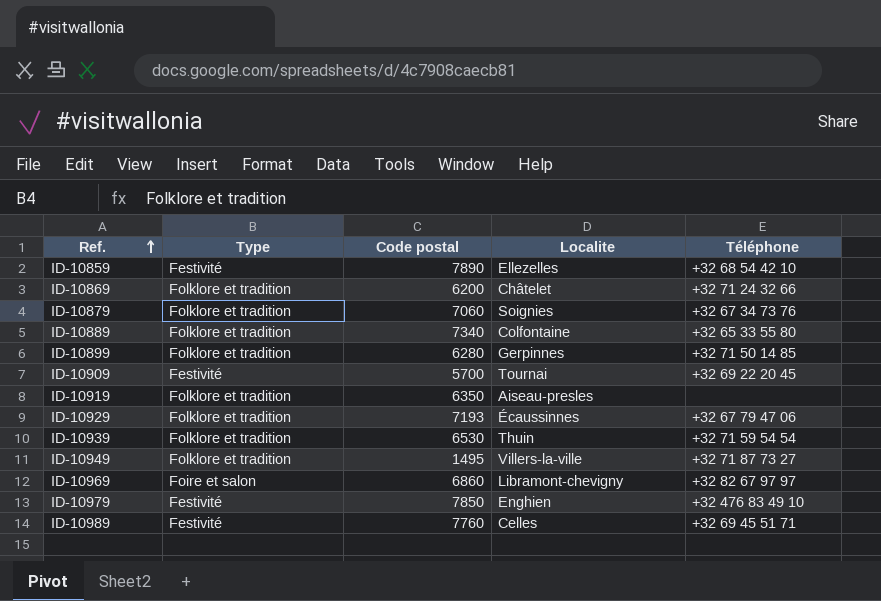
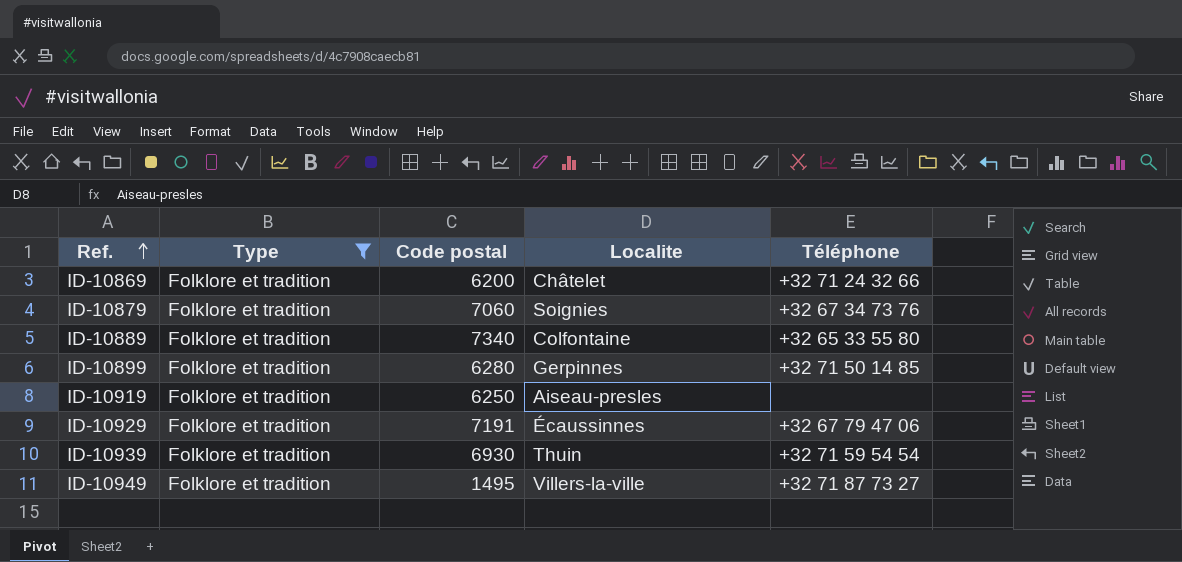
filter: none -> Type = Folklore et tradition
ID-10919 | Code postal: 6350 -> 6250
ID-10929 | Code postal: 7193 -> 7191
ID-10939 | Code postal: 6530 -> 6930

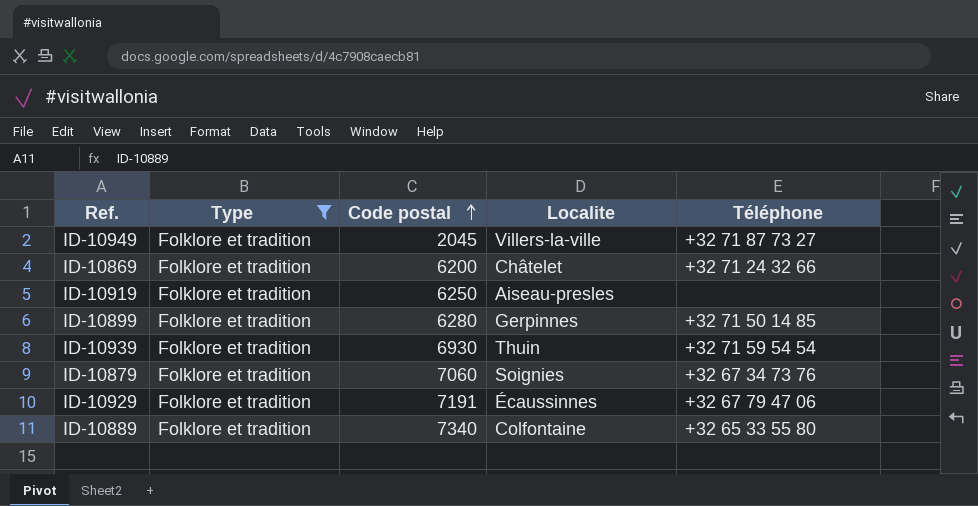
row order: Ref. ascending -> Code postal ascending
ID-10949 | Code postal: 1495 -> 2045

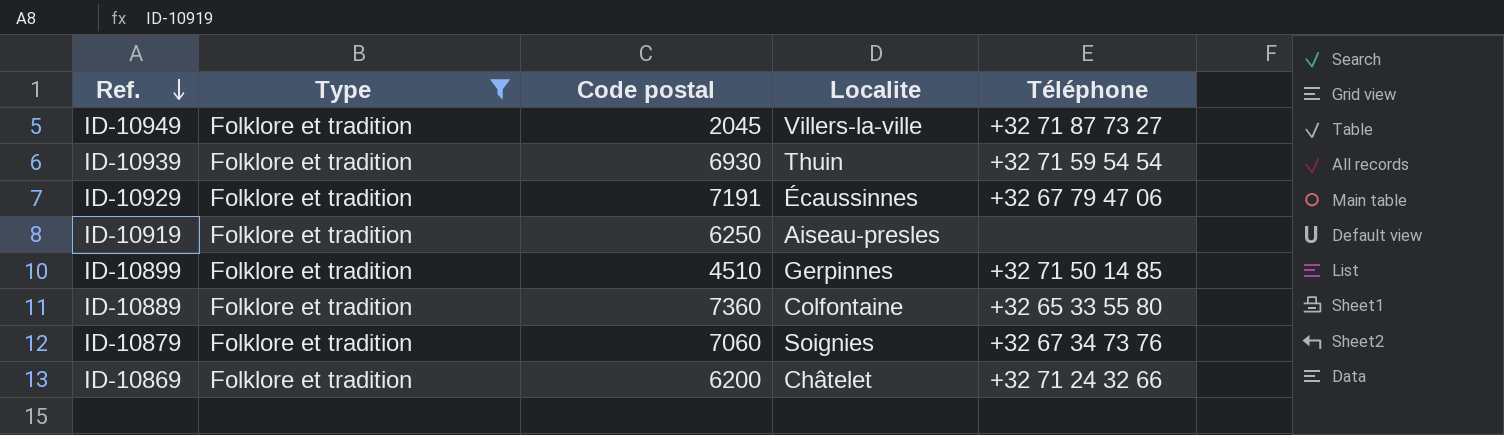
row order: Code postal ascending -> Ref. descending
ID-10899 | Code postal: 6280 -> 4510
ID-10889 | Code postal: 7340 -> 7360

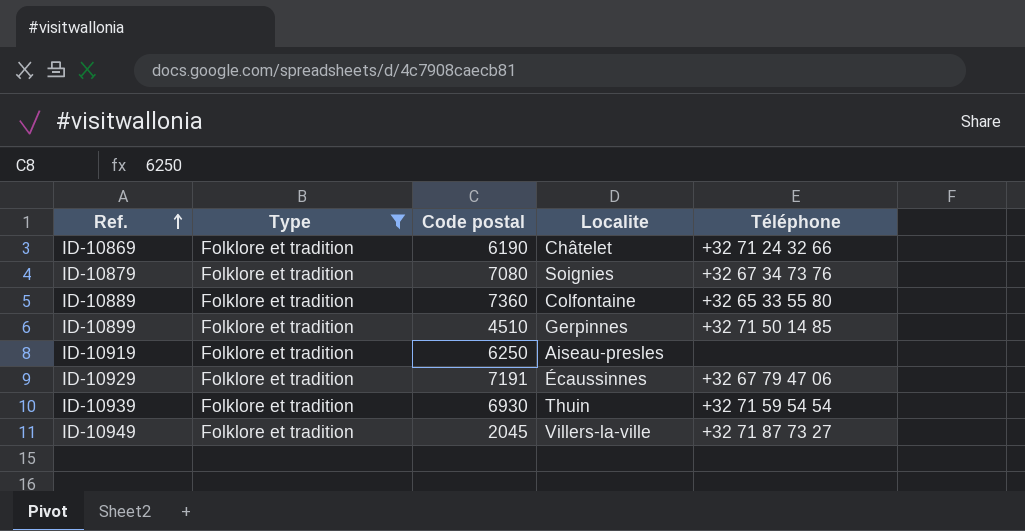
row order: Ref. descending -> Ref. ascending
ID-10869 | Code postal: 6200 -> 6190
ID-10879 | Code postal: 7060 -> 7080

